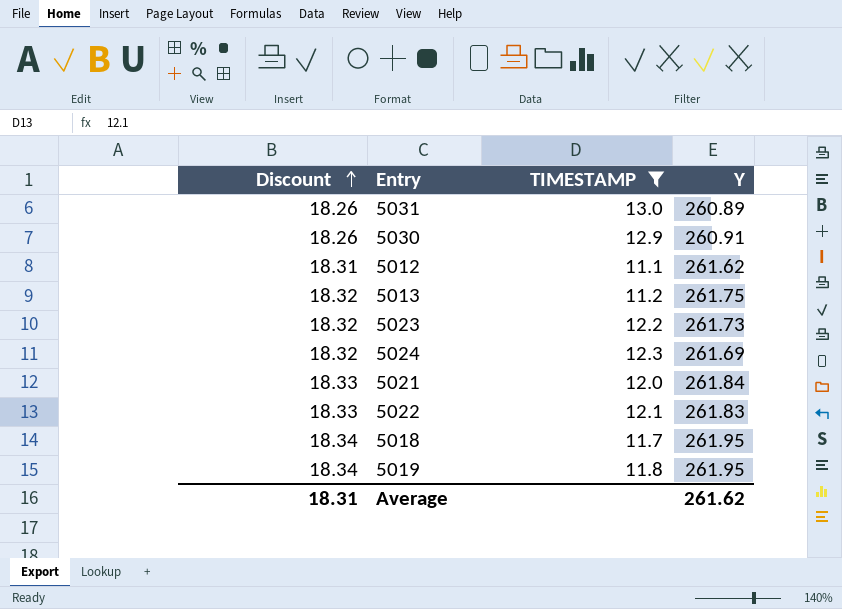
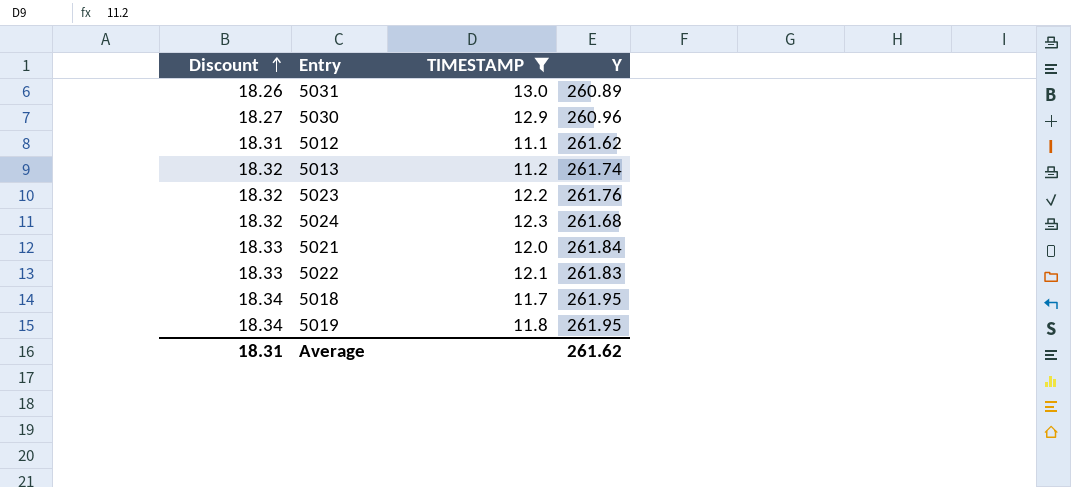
5030 | Discount: 18.26 -> 18.27
5030 | Y: 260.91 -> 260.96
5013 | Y: 261.75 -> 261.74
5023 | Y: 261.73 -> 261.76
5024 | Y: 261.69 -> 261.68

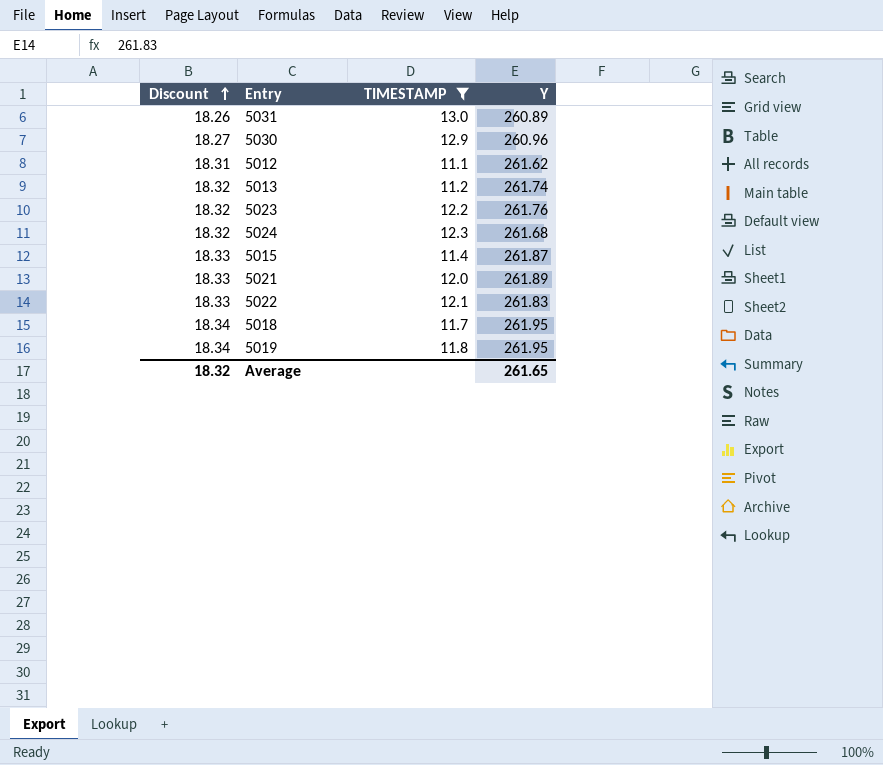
row 5015: none -> 18.33 | 11.4 | 261.87
5021 | Y: 261.84 -> 261.89
Average | Discount: 18.31 -> 18.32
Average | Y: 261.62 -> 261.65

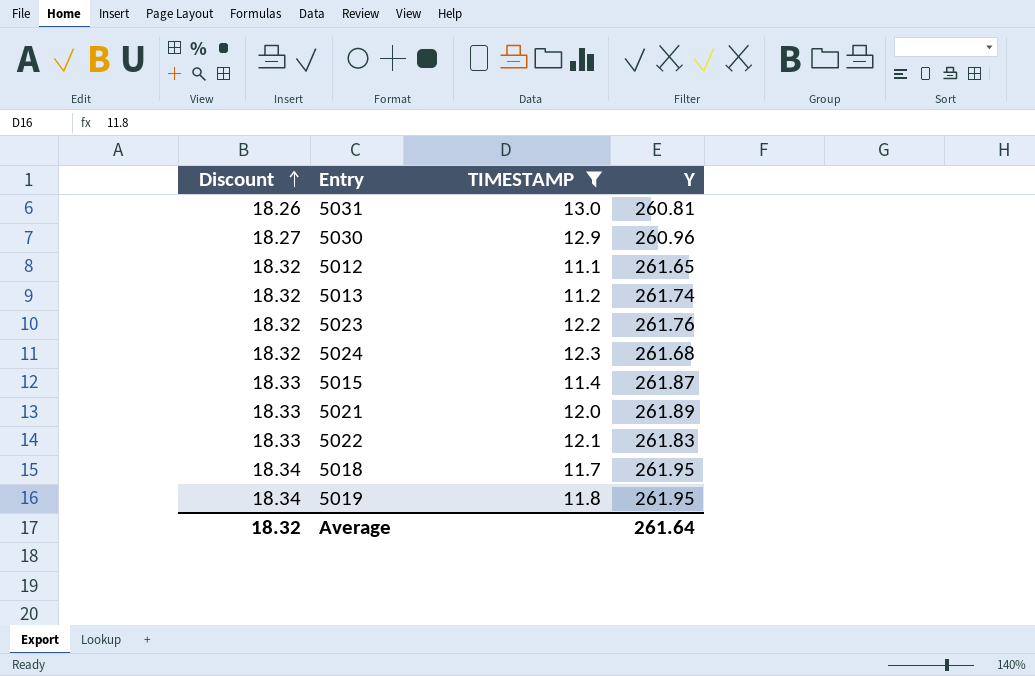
5031 | Y: 260.89 -> 260.81
5012 | Discount: 18.31 -> 18.32
5012 | Y: 261.62 -> 261.65
Average | Y: 261.65 -> 261.64

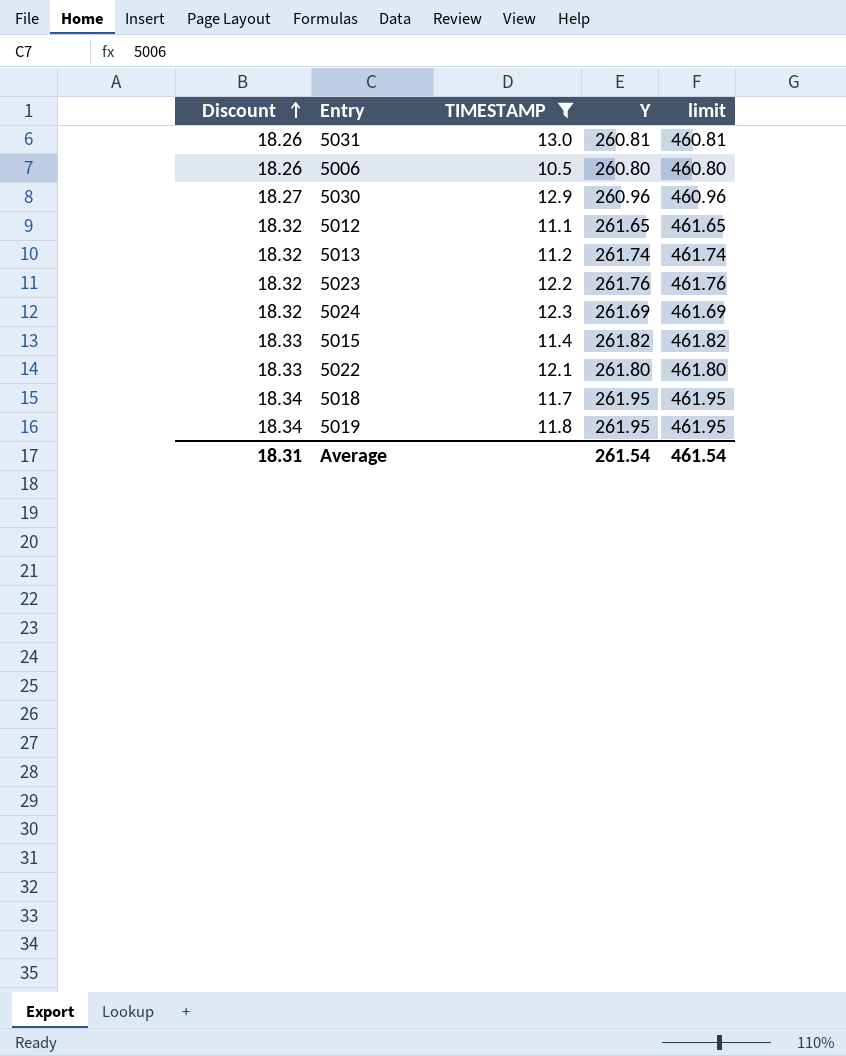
column limit | formula: none -> [Y] + 200
row 5021: 18.33 | 12.0 | 261.89 -> none
row 5006: none -> 18.26 | 10.5 | 260.80 | 460.80
5024 | Y: 261.68 -> 261.69
5015 | Y: 261.87 -> 261.82
5022 | Y: 261.83 -> 261.80
Average | Discount: 18.32 -> 18.31
Average | Y: 261.64 -> 261.54

